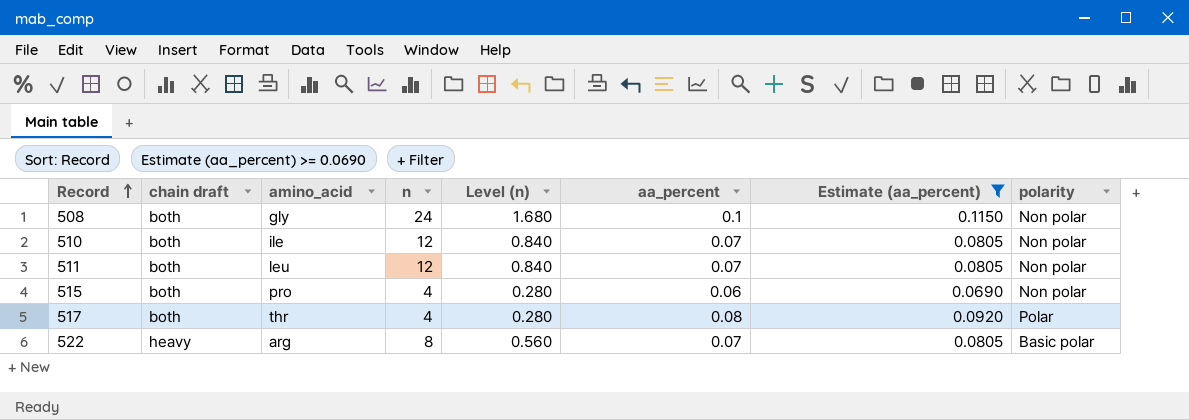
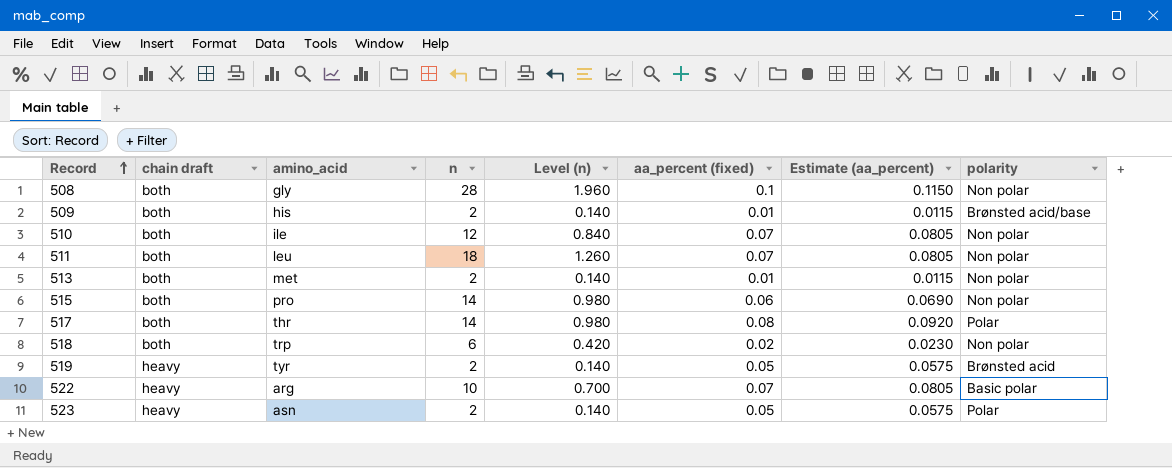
filter: Estimate (aa_percent) >= 0.0690 -> none
column name: aa_percent -> aa_percent (fixed)
508 | n: 24 -> 28
508 | Level (n): 1.680 -> 1.960
511 | n: 12 -> 18
511 | Level (n): 0.840 -> 1.260
515 | n: 4 -> 14
515 | Level (n): 0.280 -> 0.980
517 | n: 4 -> 14
517 | Level (n): 0.280 -> 0.980
522 | n: 8 -> 10
522 | Level (n): 0.560 -> 0.700

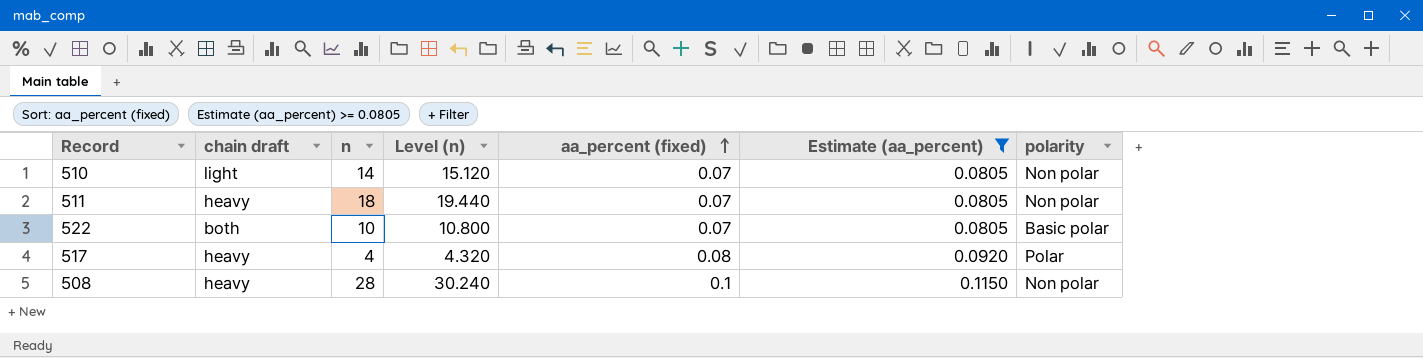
filter: none -> Estimate (aa_percent) >= 0.0805
row order: Record ascending -> aa_percent (fixed) ascending
column amino_acid | position: 3 -> none
column Level (n) | formula: [n] * 0.07 -> [n] * 1.08
510 | chain draft: both -> light
510 | n: 12 -> 14
511 | chain draft: both -> heavy
522 | chain draft: heavy -> both
517 | chain draft: both -> heavy
517 | n: 14 -> 4
508 | chain draft: both -> heavy

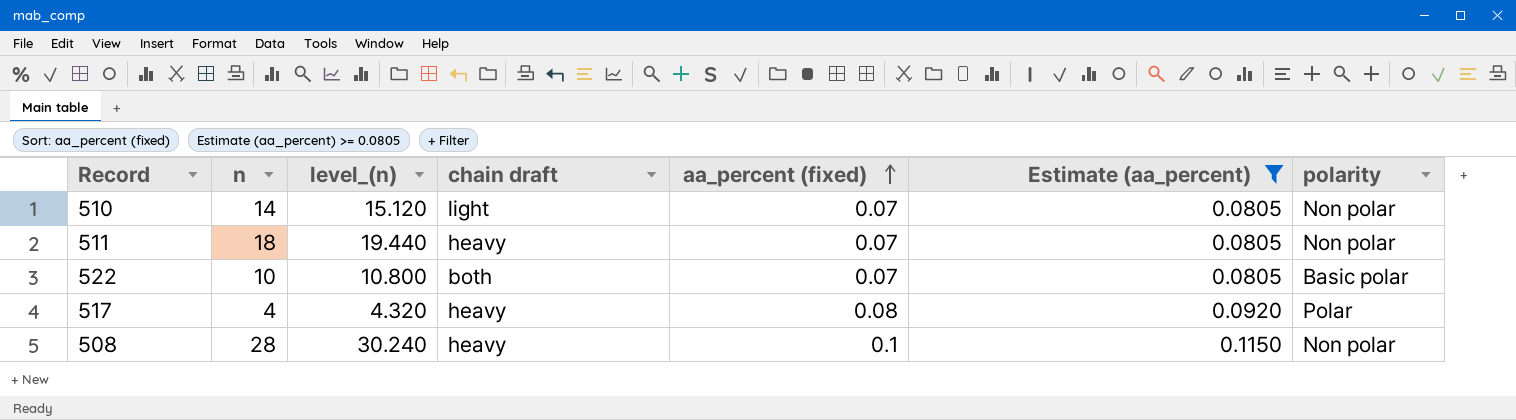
column name: Level (n) -> level_(n)
column chain draft | position: 2 -> 4

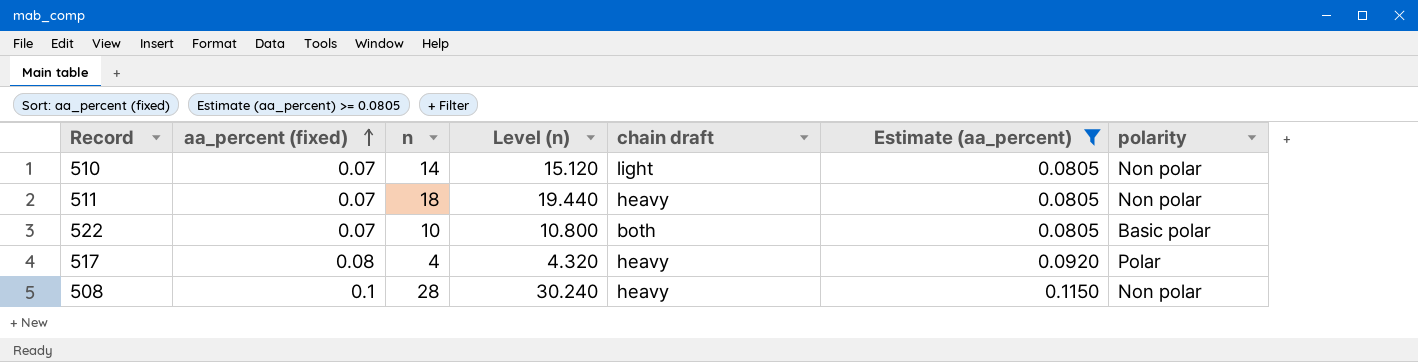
column aa_percent (fixed) | position: 5 -> 2
column name: level_(n) -> Level (n)

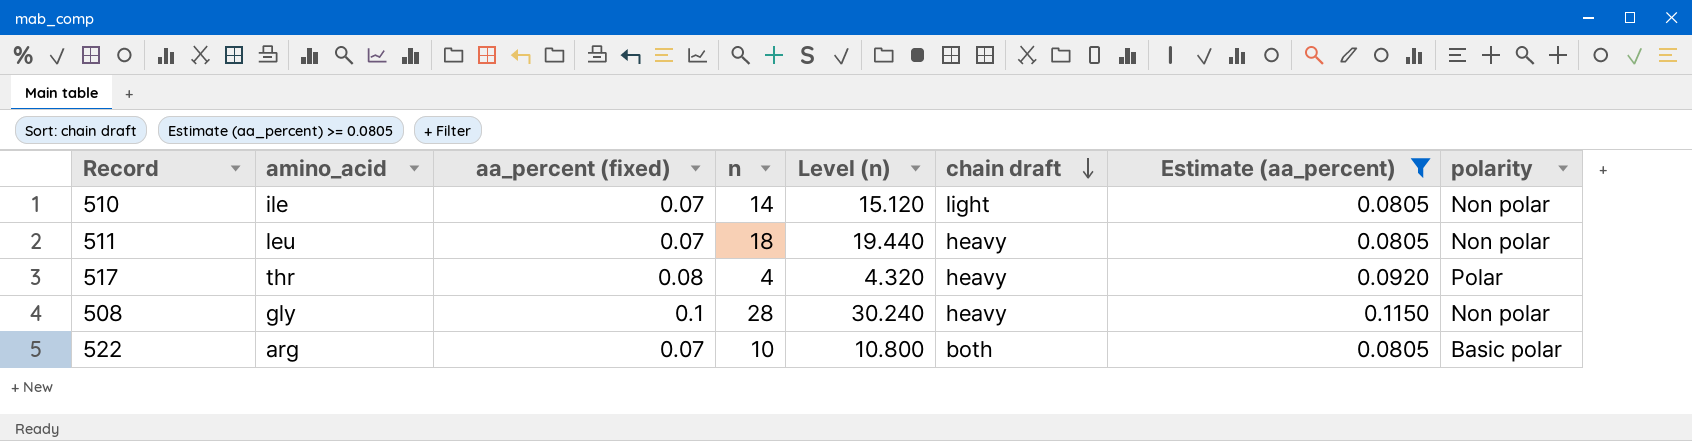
row order: aa_percent (fixed) ascending -> chain draft descending
column amino_acid | position: none -> 2

